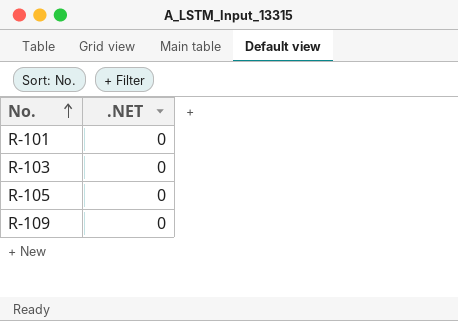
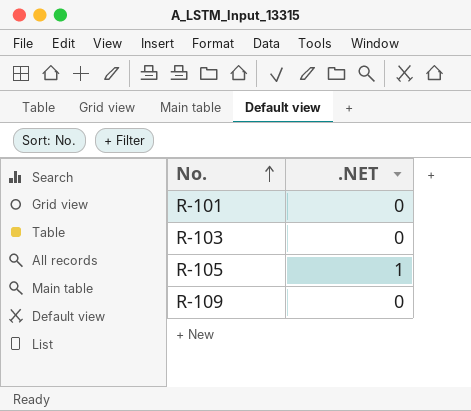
R-105 | .NET: 0 -> 1

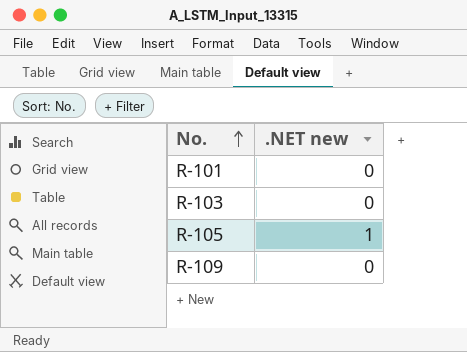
column name: .NET -> .NET new

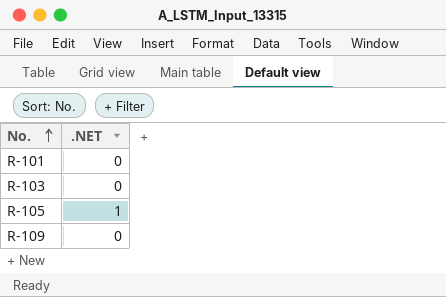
column name: .NET new -> .NET

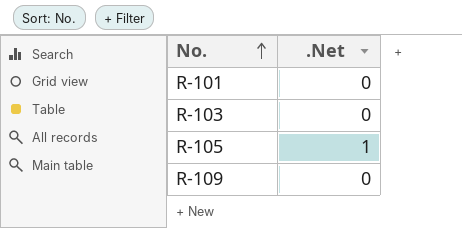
column name: .NET -> .Net

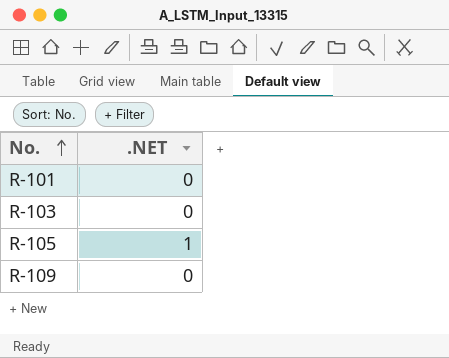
column name: .Net -> .NET

